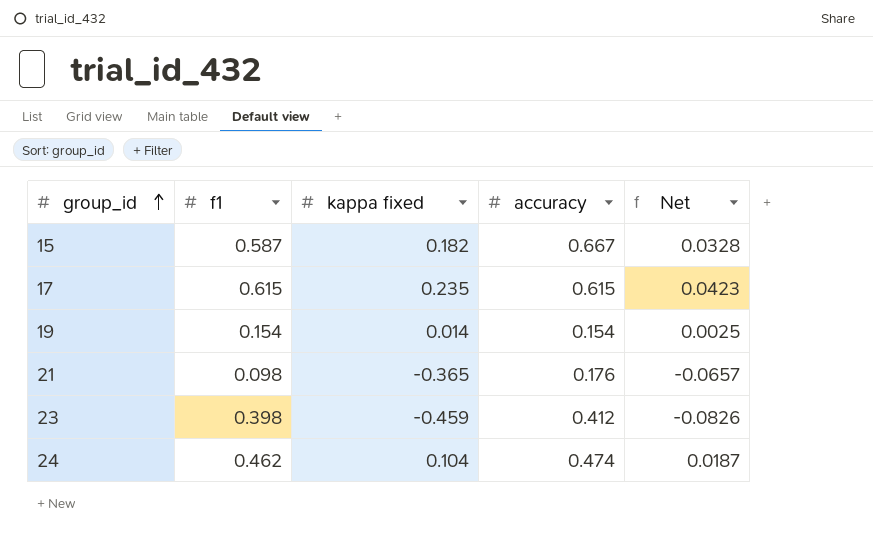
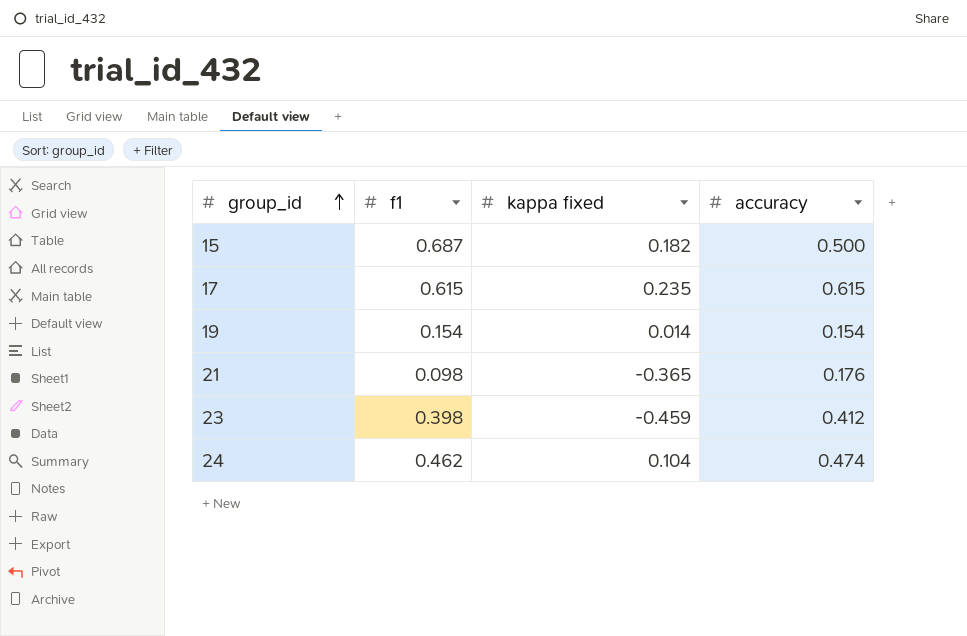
column Net | formula: [kappa fixed] * 0.18 -> none
15 | f1: 0.587 -> 0.687
15 | accuracy: 0.667 -> 0.500

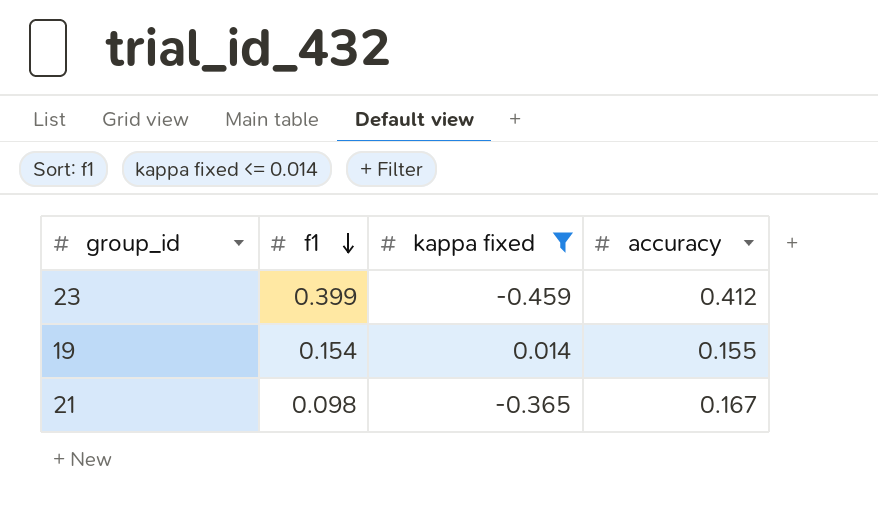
filter: none -> kappa fixed <= 0.014
row order: group_id ascending -> f1 descending
23 | f1: 0.398 -> 0.399
19 | accuracy: 0.154 -> 0.155
21 | accuracy: 0.176 -> 0.167

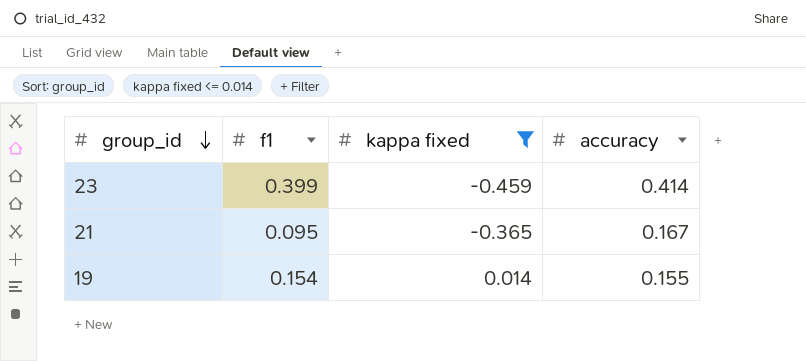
row order: f1 descending -> group_id descending
23 | accuracy: 0.412 -> 0.414
21 | f1: 0.098 -> 0.095

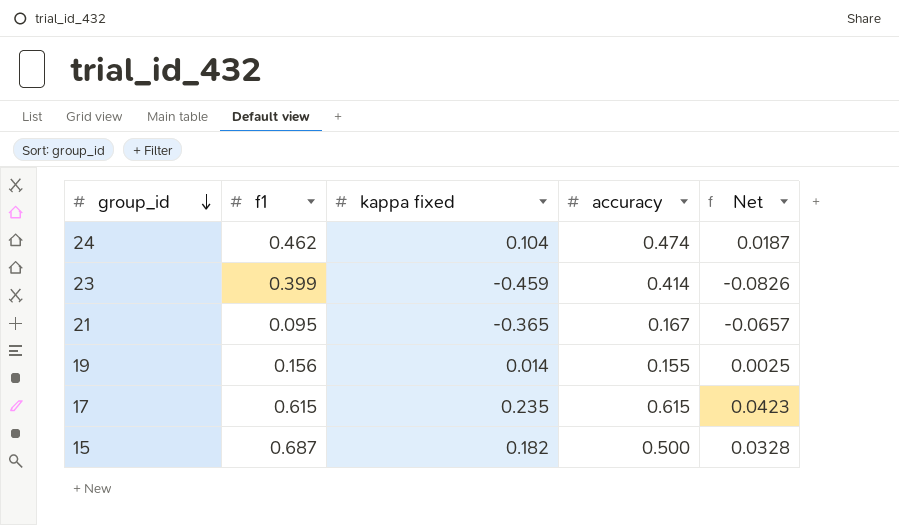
filter: kappa fixed <= 0.014 -> none
column Net | formula: none -> [kappa fixed] * 0.18
19 | f1: 0.154 -> 0.156

